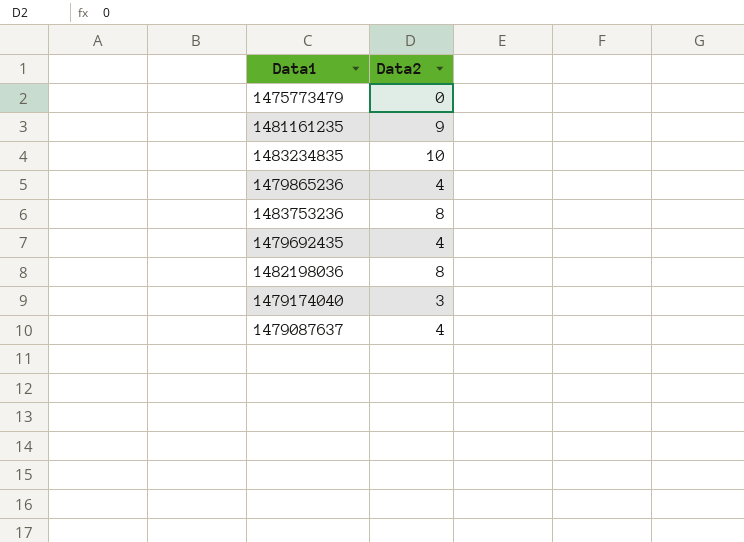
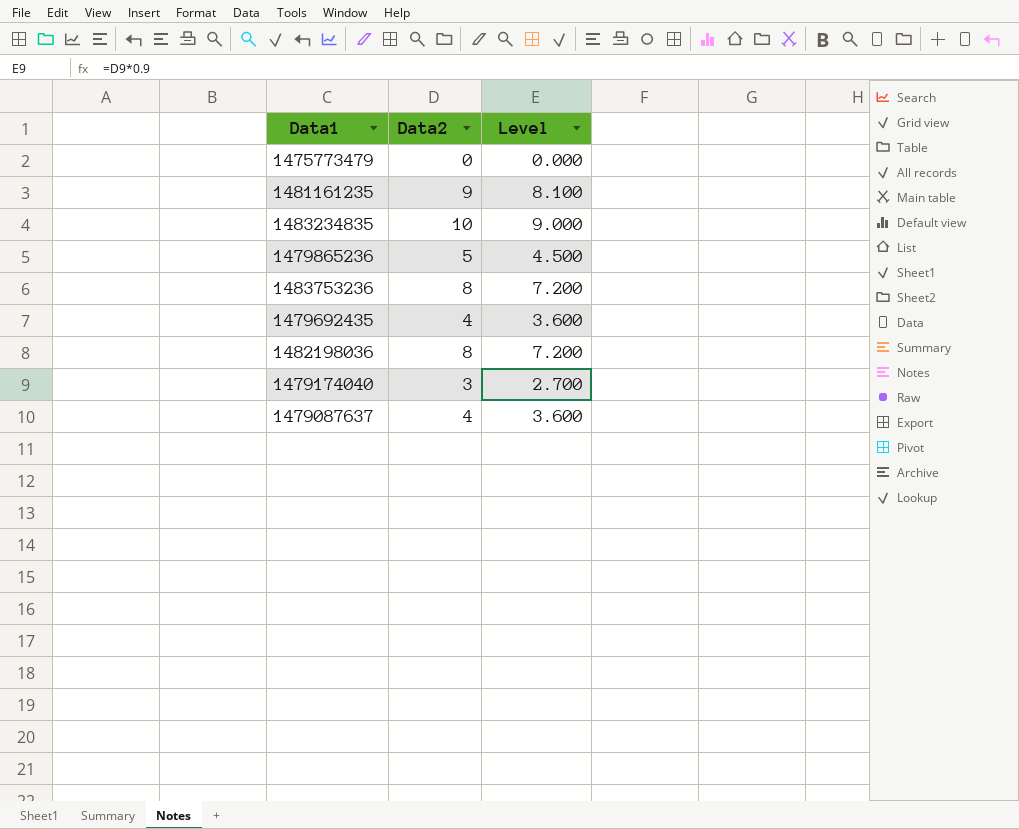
column Level | formula: none -> [Data2] * 0.9
1479865236 | Data2: 4 -> 5

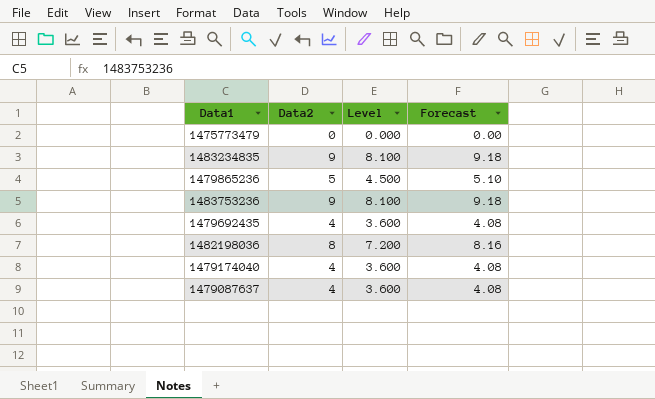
column Forecast | formula: none -> [Data2] * 1.02
row 1481161235: 9 | 8.100 -> none
1483234835 | Data2: 10 -> 9
1483234835 | Level: 9.000 -> 8.100
1483753236 | Data2: 8 -> 9
1483753236 | Level: 7.200 -> 8.100
1479174040 | Data2: 3 -> 4
1479174040 | Level: 2.700 -> 3.600

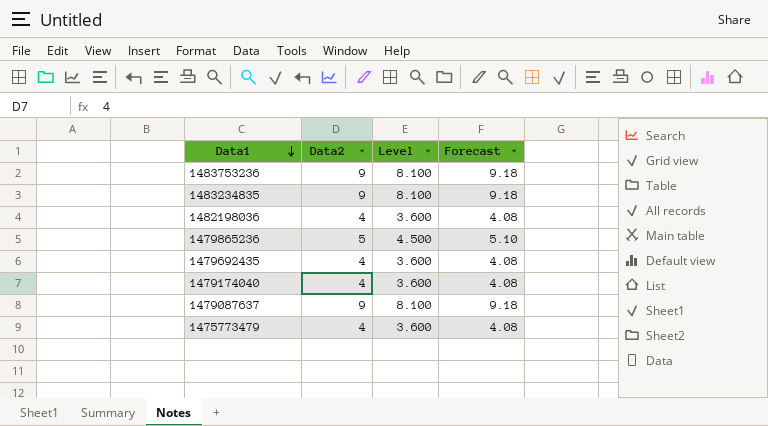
row order: none -> Data1 descending
1482198036 | Data2: 8 -> 4
1482198036 | Level: 7.200 -> 3.600
1482198036 | Forecast: 8.16 -> 4.08
1479087637 | Data2: 4 -> 9
1479087637 | Level: 3.600 -> 8.100
1479087637 | Forecast: 4.08 -> 9.18
1475773479 | Data2: 0 -> 4
1475773479 | Level: 0.000 -> 3.600
1475773479 | Forecast: 0.00 -> 4.08

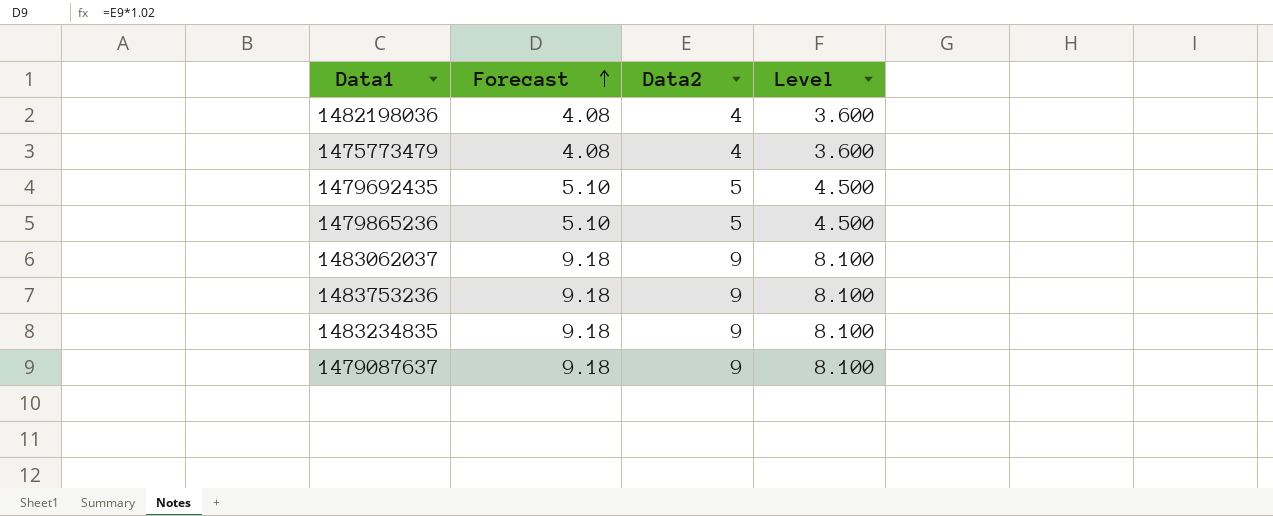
row order: Data1 descending -> Forecast ascending
column Forecast | position: 4 -> 2
row 1479174040: 4 | 3.600 | 4.08 -> none
1479692435 | Forecast: 4.08 -> 5.10
1479692435 | Data2: 4 -> 5
1479692435 | Level: 3.600 -> 4.500
row 1483062037: none -> 9.18 | 9 | 8.100

